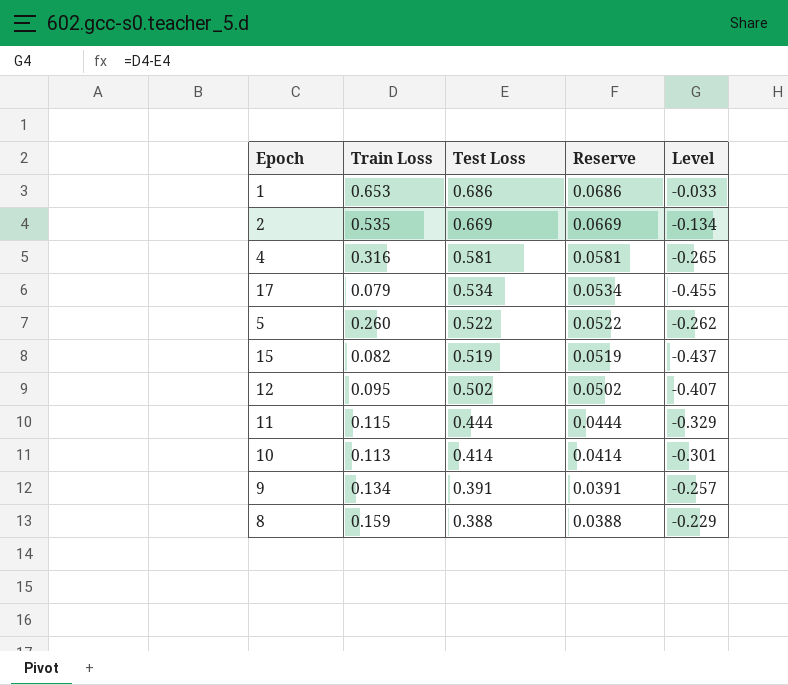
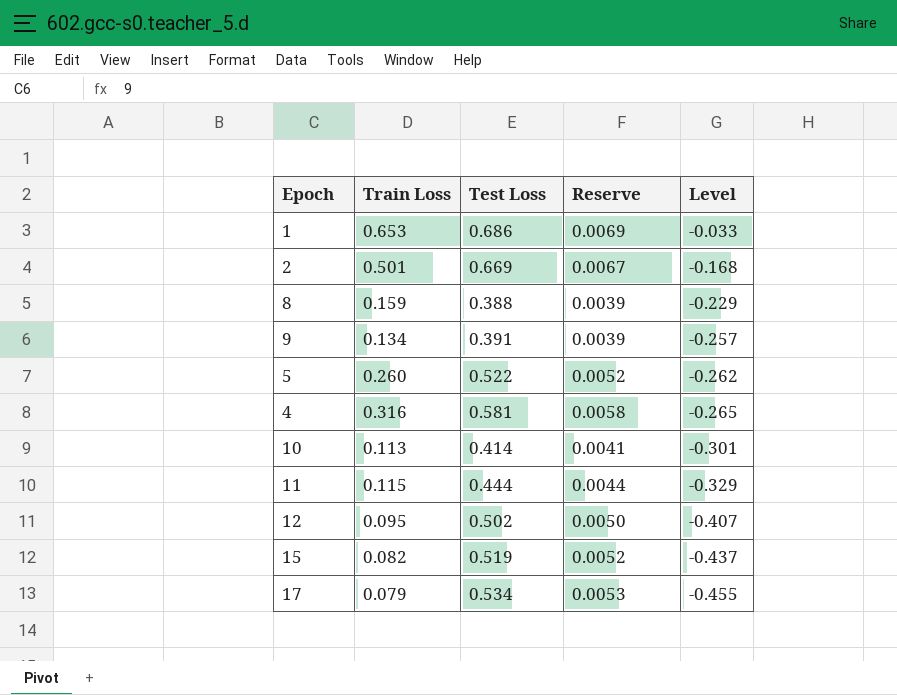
row order: Test Loss descending -> Level descending
column Reserve | formula: [Test Loss] * 0.1 -> [Test Loss] * 0.01
2 | Train Loss: 0.535 -> 0.501
2 | Level: -0.134 -> -0.168

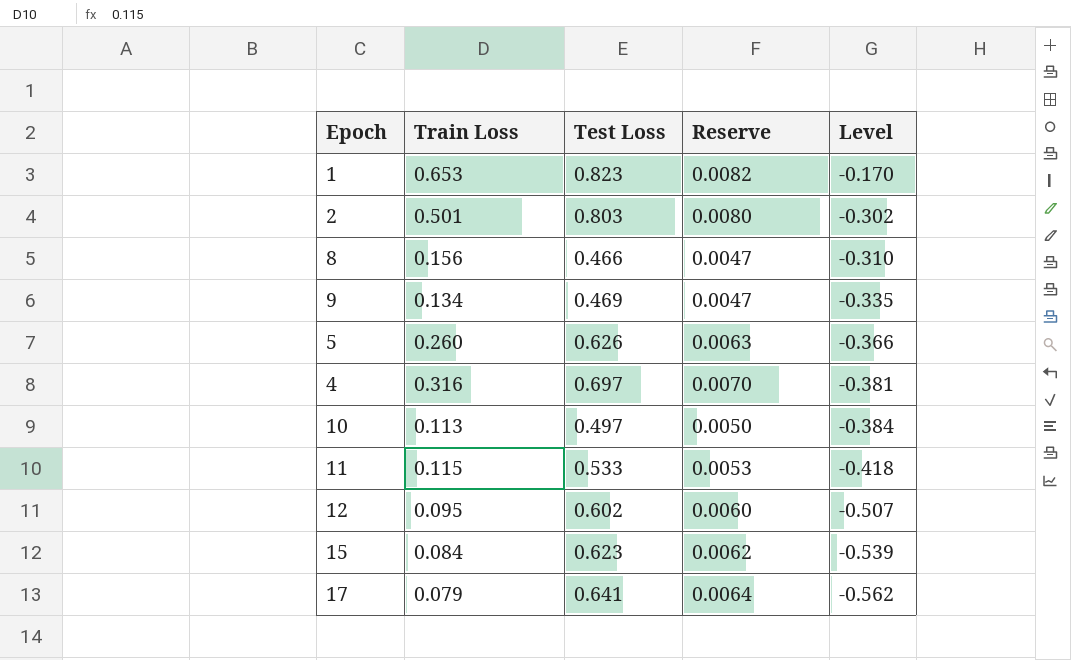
1 | Test Loss: 0.686 -> 0.823
1 | Reserve: 0.0069 -> 0.0082
1 | Level: -0.033 -> -0.170
2 | Test Loss: 0.669 -> 0.803
2 | Reserve: 0.0067 -> 0.0080
2 | Level: -0.168 -> -0.302
8 | Train Loss: 0.159 -> 0.156
8 | Test Loss: 0.388 -> 0.466
8 | Reserve: 0.0039 -> 0.0047
8 | Level: -0.229 -> -0.310
9 | Test Loss: 0.391 -> 0.469
9 | Reserve: 0.0039 -> 0.0047
9 | Level: -0.257 -> -0.335
5 | Test Loss: 0.522 -> 0.626
5 | Reserve: 0.0052 -> 0.0063
5 | Level: -0.262 -> -0.366
4 | Test Loss: 0.581 -> 0.697
4 | Reserve: 0.0058 -> 0.0070
4 | Level: -0.265 -> -0.381
10 | Test Loss: 0.414 -> 0.497
10 | Reserve: 0.0041 -> 0.0050
10 | Level: -0.301 -> -0.384
11 | Test Loss: 0.444 -> 0.533
11 | Reserve: 0.0044 -> 0.0053
11 | Level: -0.329 -> -0.418
12 | Test Loss: 0.502 -> 0.602
12 | Reserve: 0.0050 -> 0.0060
12 | Level: -0.407 -> -0.507
15 | Train Loss: 0.082 -> 0.084
15 | Test Loss: 0.519 -> 0.623
15 | Reserve: 0.0052 -> 0.0062
15 | Level: -0.437 -> -0.539
17 | Test Loss: 0.534 -> 0.641
17 | Reserve: 0.0053 -> 0.0064
17 | Level: -0.455 -> -0.562

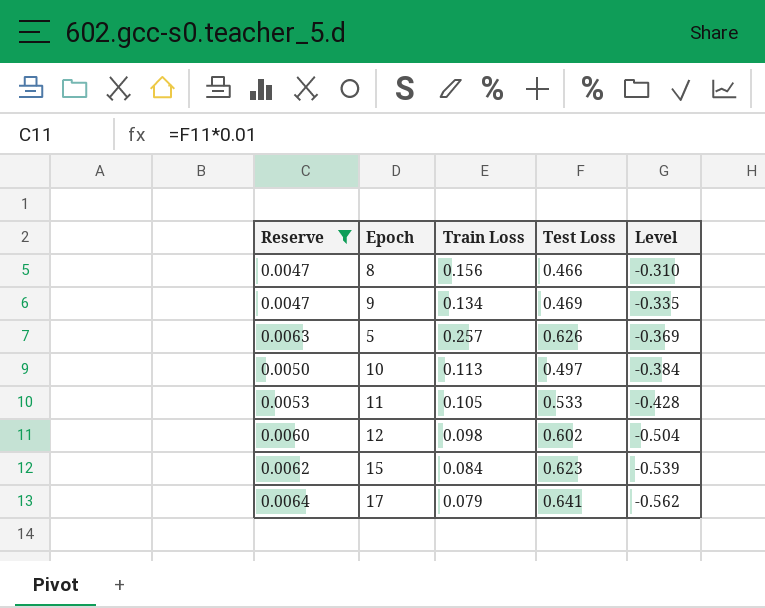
filter: none -> Reserve <= 0.0064
column Reserve | position: 4 -> 1
5 | Train Loss: 0.260 -> 0.257
5 | Level: -0.366 -> -0.369
11 | Train Loss: 0.115 -> 0.105
11 | Level: -0.418 -> -0.428
12 | Train Loss: 0.095 -> 0.098
12 | Level: -0.507 -> -0.504

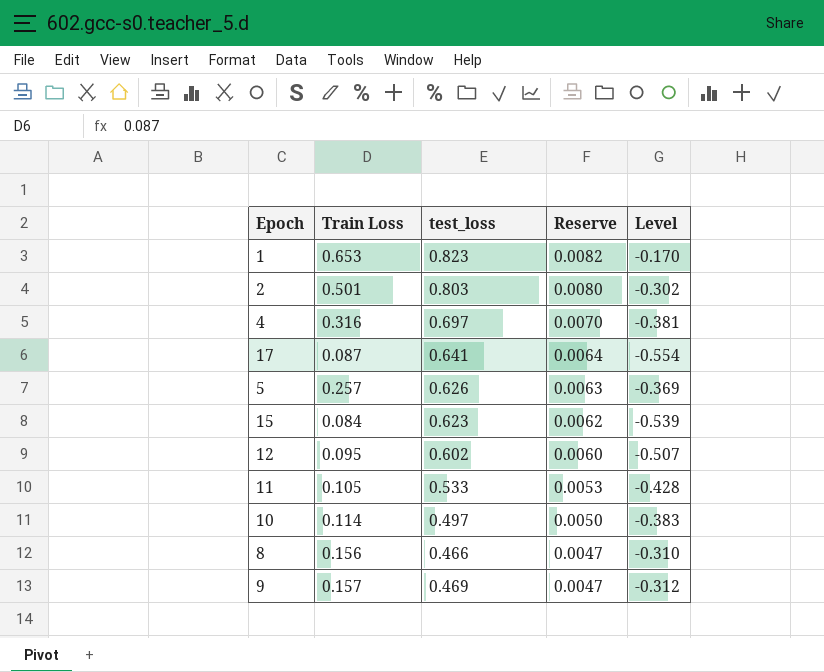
filter: Reserve <= 0.0064 -> none
row order: Level descending -> Reserve descending
column name: Test Loss -> test_loss
column Reserve | position: 1 -> 4
17 | Train Loss: 0.079 -> 0.087
17 | Level: -0.562 -> -0.554
12 | Train Loss: 0.098 -> 0.095
12 | Level: -0.504 -> -0.507
10 | Train Loss: 0.113 -> 0.114
10 | Level: -0.384 -> -0.383
9 | Train Loss: 0.134 -> 0.157
9 | Level: -0.335 -> -0.312

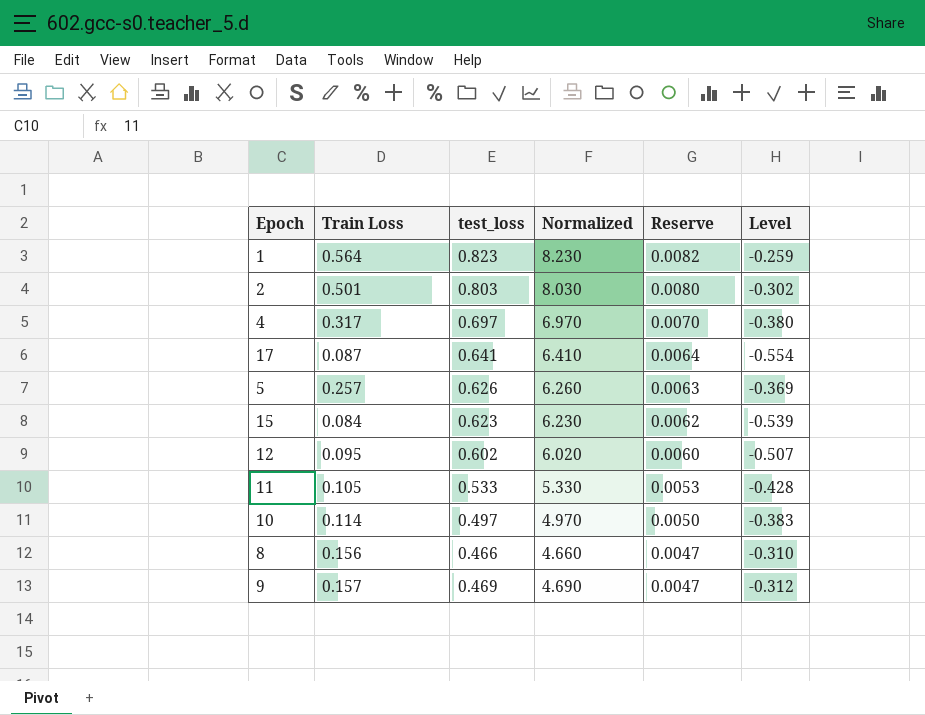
column Normalized | formula: none -> [test_loss] * 10
1 | Train Loss: 0.653 -> 0.564
1 | Level: -0.170 -> -0.259
4 | Train Loss: 0.316 -> 0.317
4 | Level: -0.381 -> -0.380

